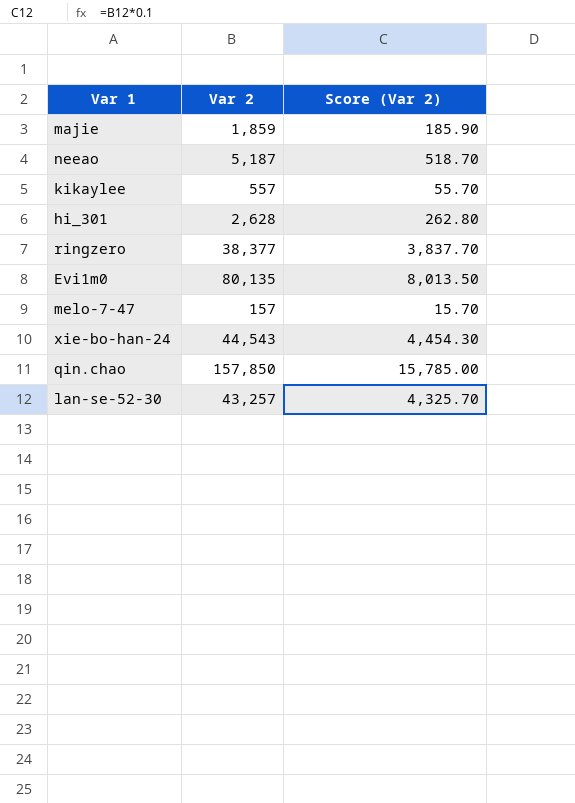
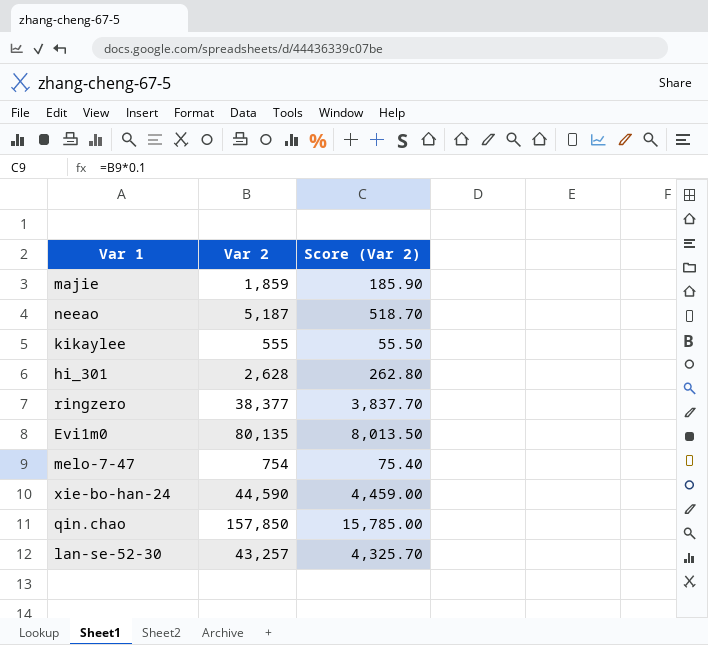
kikaylee | Var 2: 557 -> 555
kikaylee | Score (Var 2): 55.70 -> 55.50
melo-7-47 | Var 2: 157 -> 754
melo-7-47 | Score (Var 2): 15.70 -> 75.40
xie-bo-han-24 | Var 2: 44,543 -> 44,590
xie-bo-han-24 | Score (Var 2): 4,454.30 -> 4,459.00

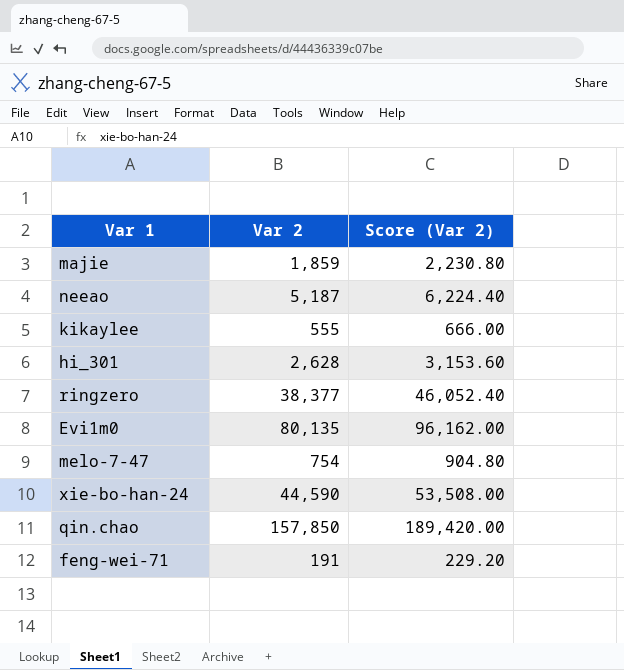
column Score (Var 2) | formula: [Var 2] * 0.1 -> [Var 2] * 1.2
row lan-se-52-30: 43,257 | 4,325.70 -> none
row feng-wei-71: none -> 191 | 229.20

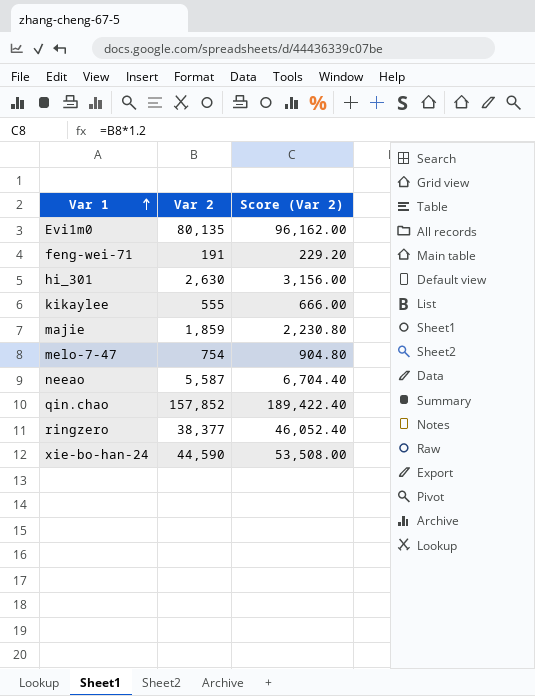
row order: none -> Var 1 ascending
hi_301 | Var 2: 2,628 -> 2,630
hi_301 | Score (Var 2): 3,153.60 -> 3,156.00
neeao | Var 2: 5,187 -> 5,587
neeao | Score (Var 2): 6,224.40 -> 6,704.40
qin.chao | Var 2: 157,850 -> 157,852
qin.chao | Score (Var 2): 189,420.00 -> 189,422.40

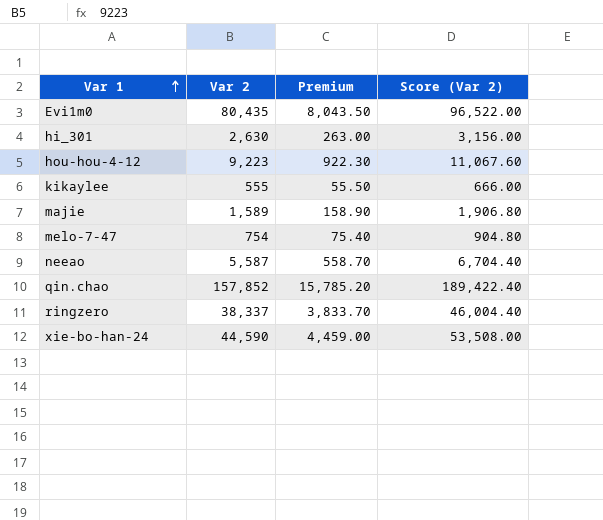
column Premium | formula: none -> [Var 2] * 0.1
row feng-wei-71: 191 | 229.20 -> none
Evi1m0 | Var 2: 80,135 -> 80,435
Evi1m0 | Score (Var 2): 96,162.00 -> 96,522.00
row hou-hou-4-12: none -> 9,223 | 922.30 | 11,067.60
majie | Var 2: 1,859 -> 1,589
majie | Score (Var 2): 2,230.80 -> 1,906.80
ringzero | Var 2: 38,377 -> 38,337
ringzero | Score (Var 2): 46,052.40 -> 46,004.40

